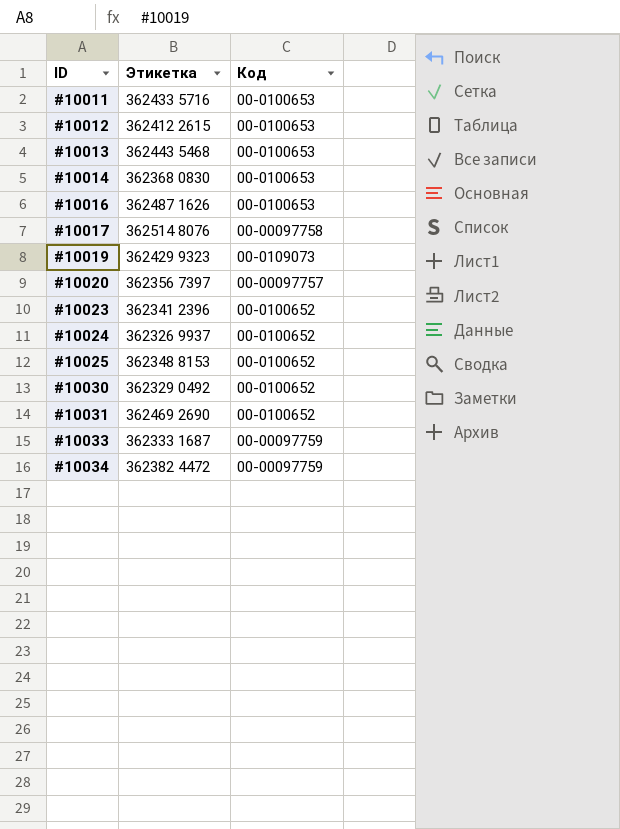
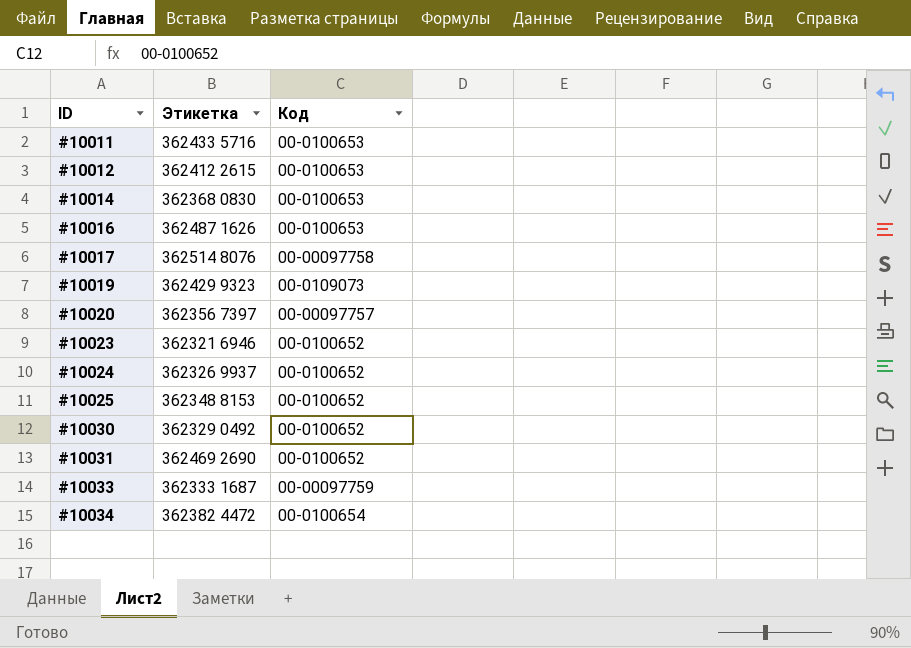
row #10013: 362443 5468 | 00-0100653 -> none
#10023 | Этикетка: 362341 2396 -> 362321 6946
#10034 | Код: 00-00097759 -> 00-0100654

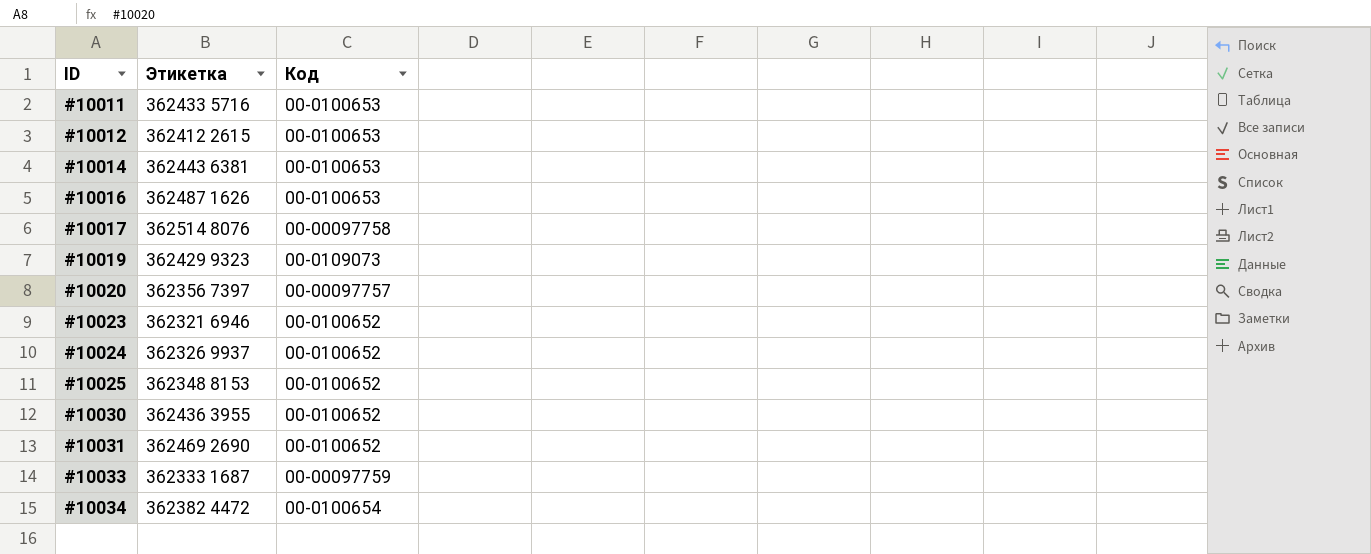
#10014 | Этикетка: 362368 0830 -> 362443 6381
#10030 | Этикетка: 362329 0492 -> 362436 3955

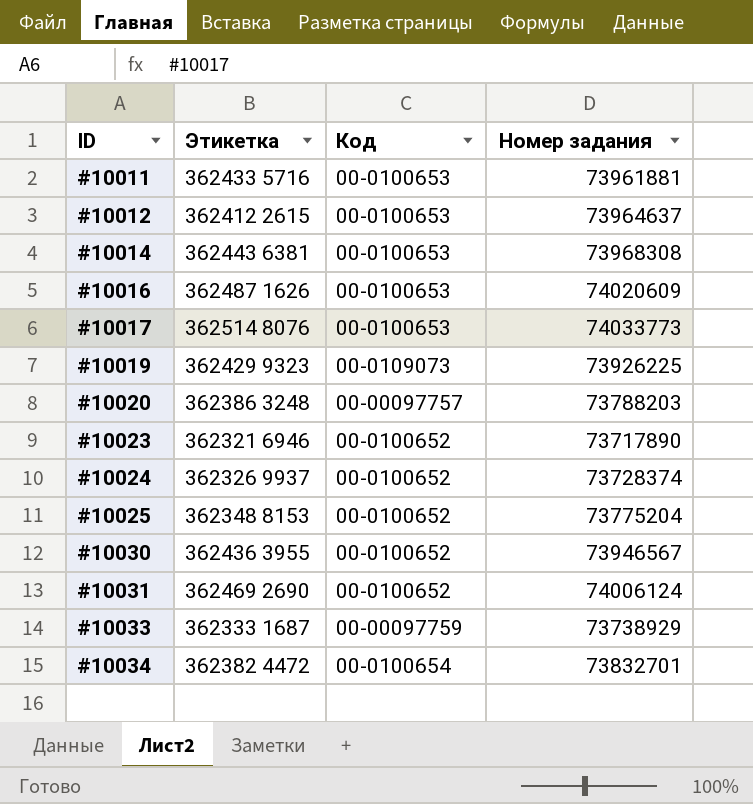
column Номер задания | position: none -> 4
#10017 | Код: 00-00097758 -> 00-0100653
#10020 | Этикетка: 362356 7397 -> 362386 3248

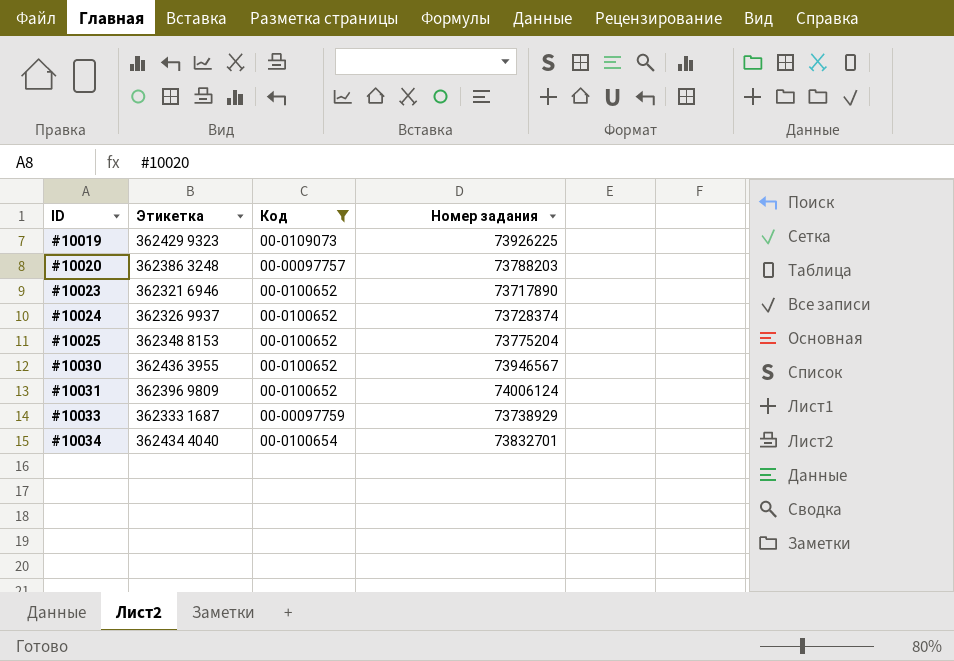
filter: none -> Код != 00-0100653
#10031 | Этикетка: 362469 2690 -> 362396 9809
#10034 | Этикетка: 362382 4472 -> 362434 4040

